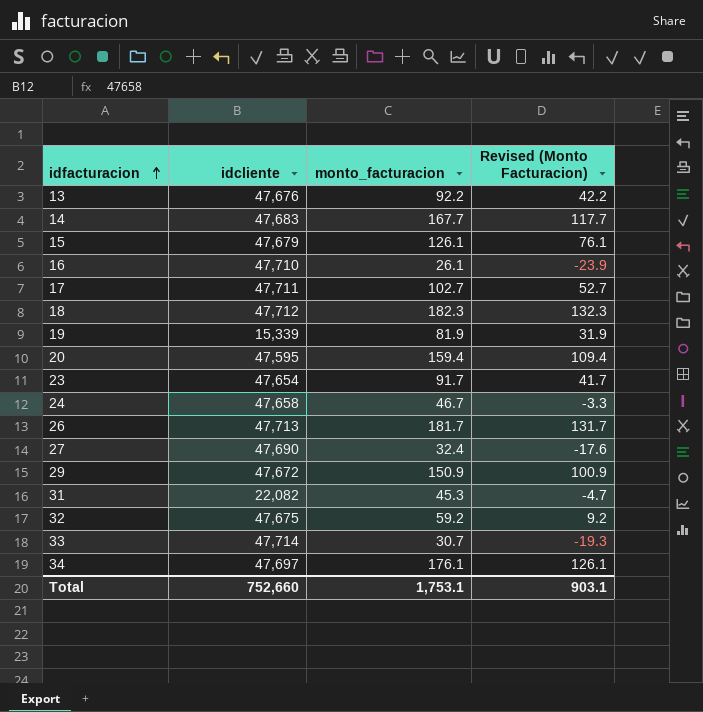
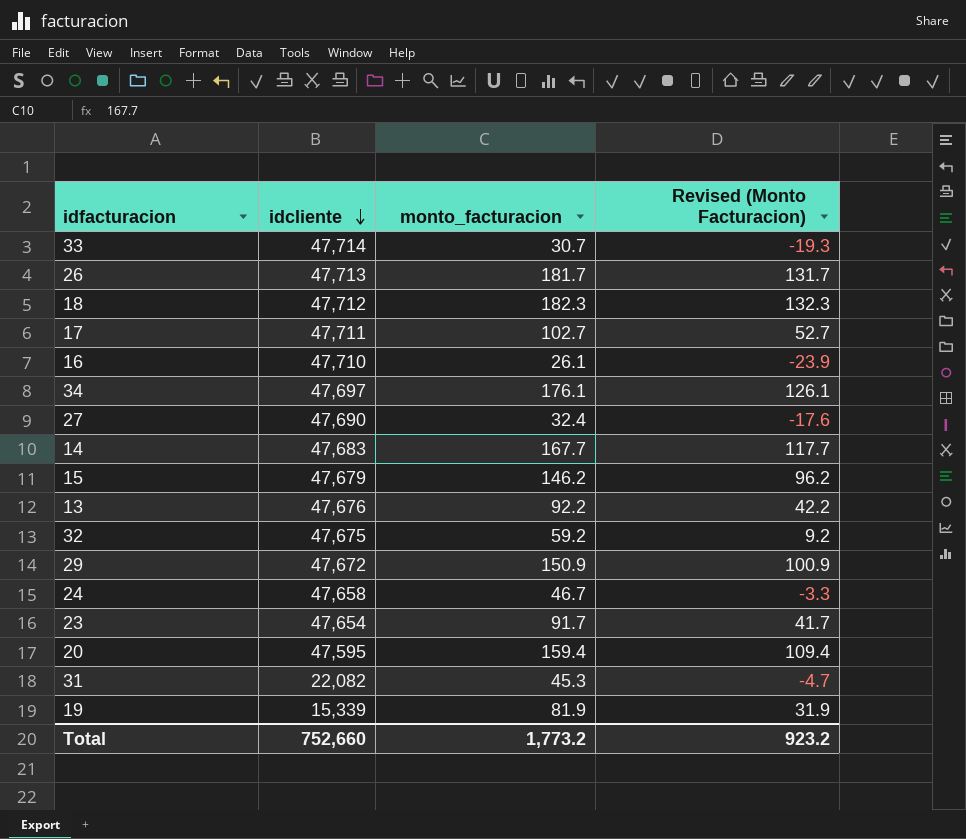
row order: idfacturacion ascending -> idcliente descending
15 | monto_facturacion: 126.1 -> 146.2
15 | Revised (Monto Facturacion): 76.1 -> 96.2
Total | monto_facturacion: 1,753.1 -> 1,773.2
Total | Revised (Monto Facturacion): 903.1 -> 923.2

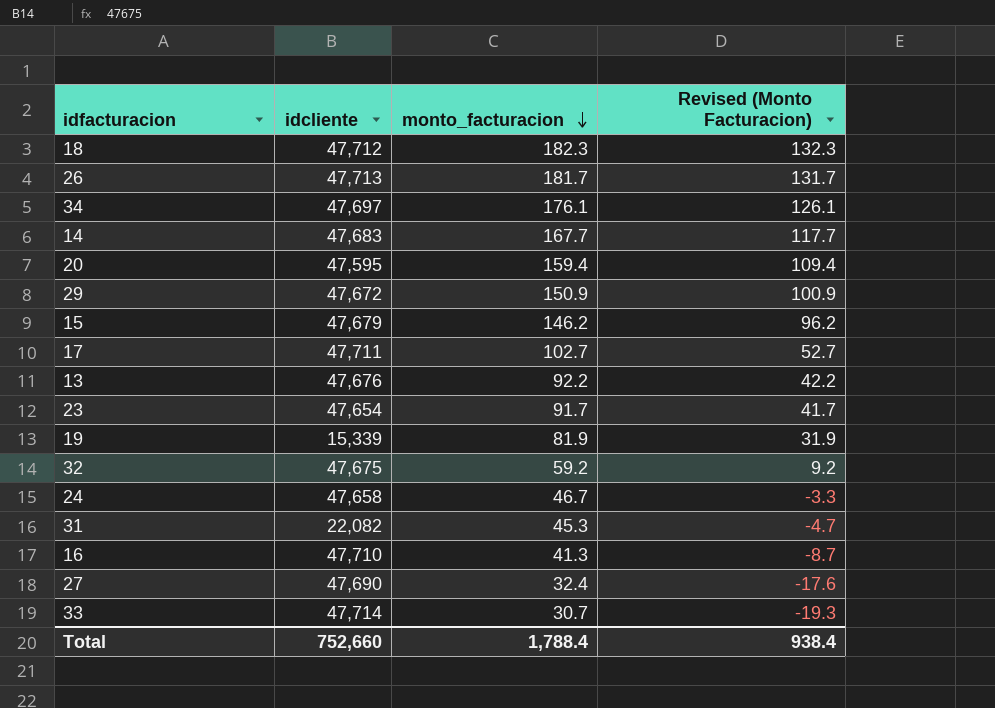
row order: idcliente descending -> monto_facturacion descending
16 | monto_facturacion: 26.1 -> 41.3
16 | Revised (Monto Facturacion): -23.9 -> -8.7
Total | monto_facturacion: 1,773.2 -> 1,788.4
Total | Revised (Monto Facturacion): 923.2 -> 938.4

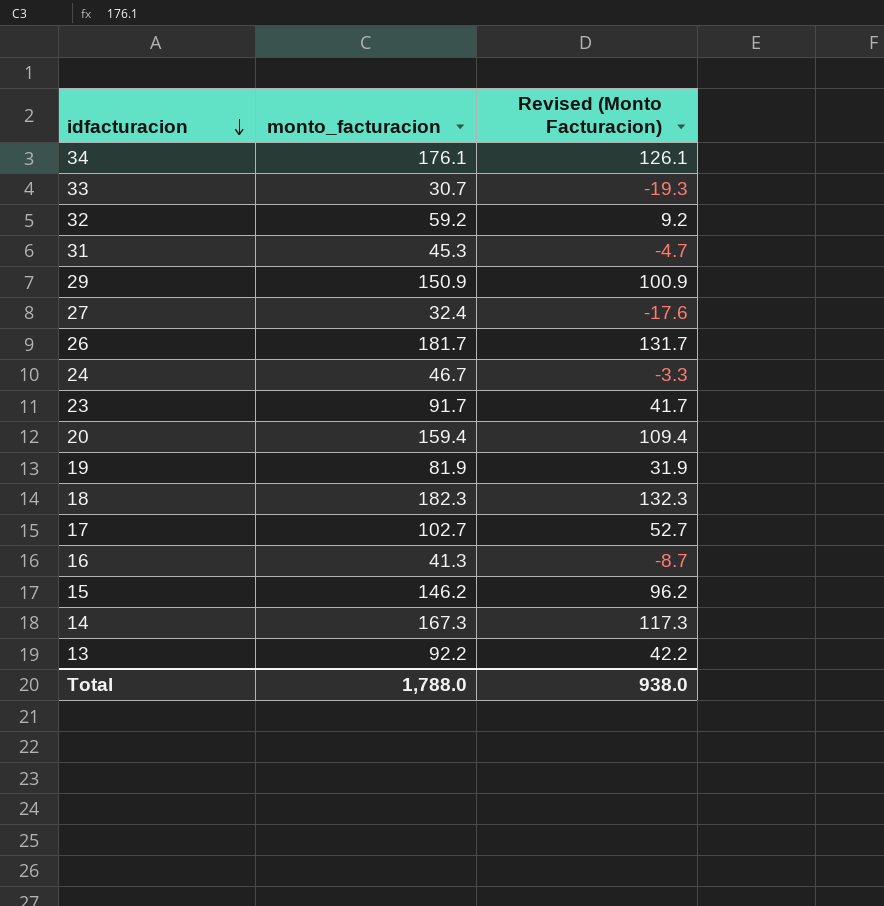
row order: monto_facturacion descending -> idfacturacion descending
column idcliente | position: 2 -> none
14 | monto_facturacion: 167.7 -> 167.3
14 | Revised (Monto Facturacion): 117.7 -> 117.3
Total | monto_facturacion: 1,788.4 -> 1,788.0
Total | Revised (Monto Facturacion): 938.4 -> 938.0

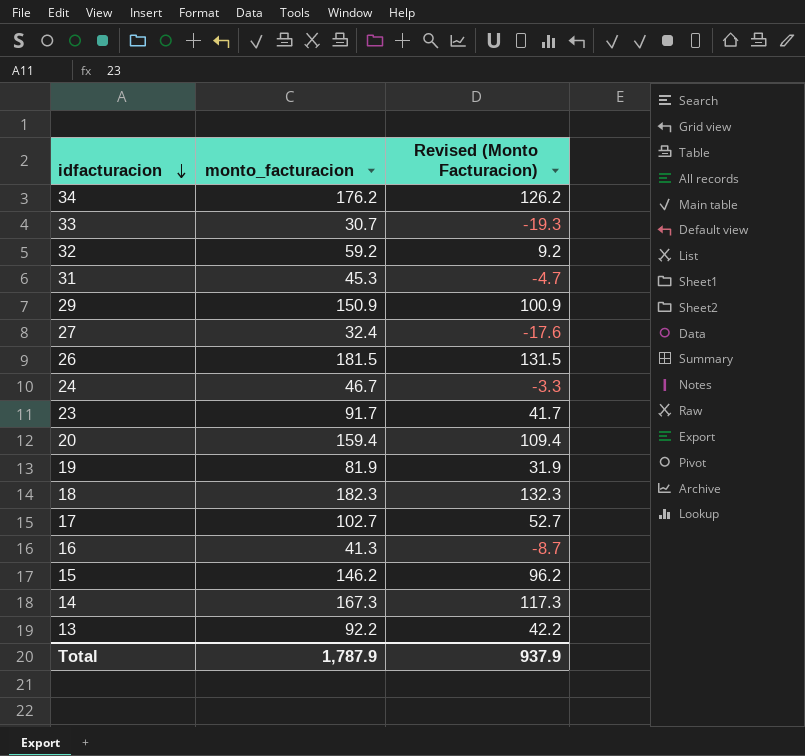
34 | monto_facturacion: 176.1 -> 176.2
34 | Revised (Monto Facturacion): 126.1 -> 126.2
26 | monto_facturacion: 181.7 -> 181.5
26 | Revised (Monto Facturacion): 131.7 -> 131.5
Total | monto_facturacion: 1,788.0 -> 1,787.9
Total | Revised (Monto Facturacion): 938.0 -> 937.9

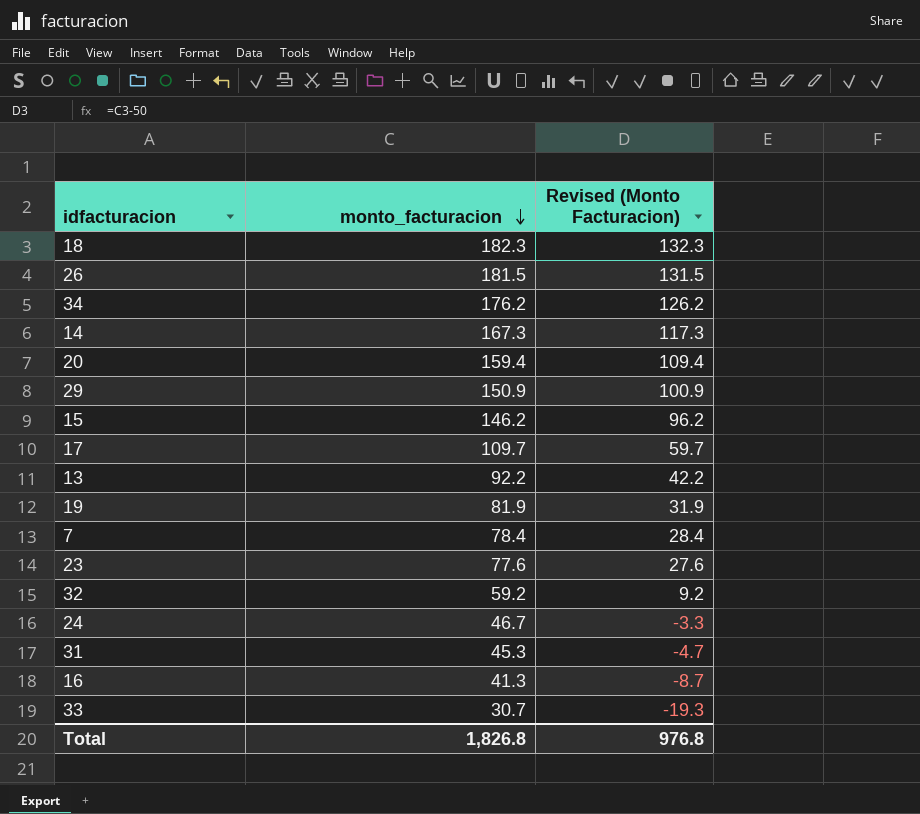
row order: idfacturacion descending -> monto_facturacion descending
row 27: 32.4 | -17.6 -> none
17 | monto_facturacion: 102.7 -> 109.7
17 | Revised (Monto Facturacion): 52.7 -> 59.7
row 7: none -> 78.4 | 28.4
23 | monto_facturacion: 91.7 -> 77.6
23 | Revised (Monto Facturacion): 41.7 -> 27.6
Total | monto_facturacion: 1,787.9 -> 1,826.8
Total | Revised (Monto Facturacion): 937.9 -> 976.8

